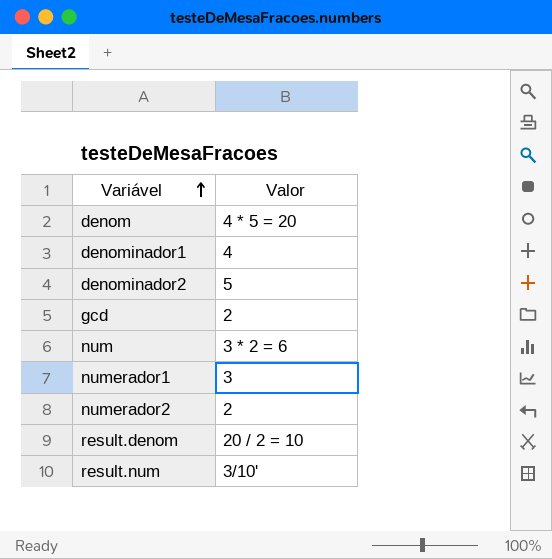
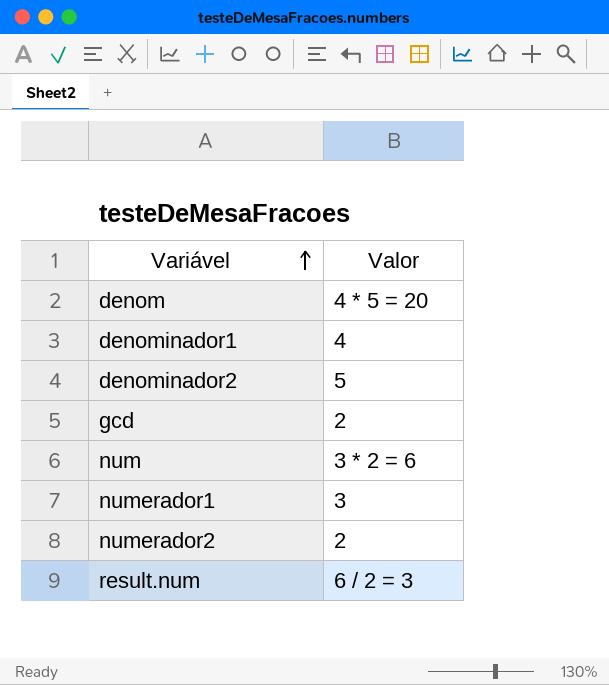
row result.denom: 20 / 2 = 10 -> none
result.num | Valor: 3/10' -> 6 / 2 = 3

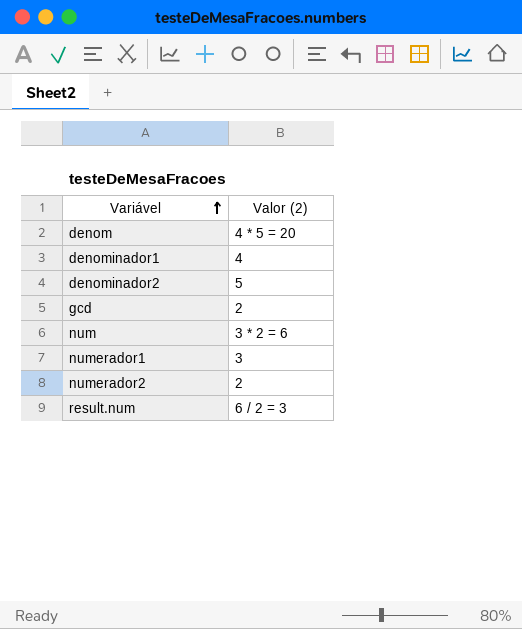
column name: Valor -> Valor (2)

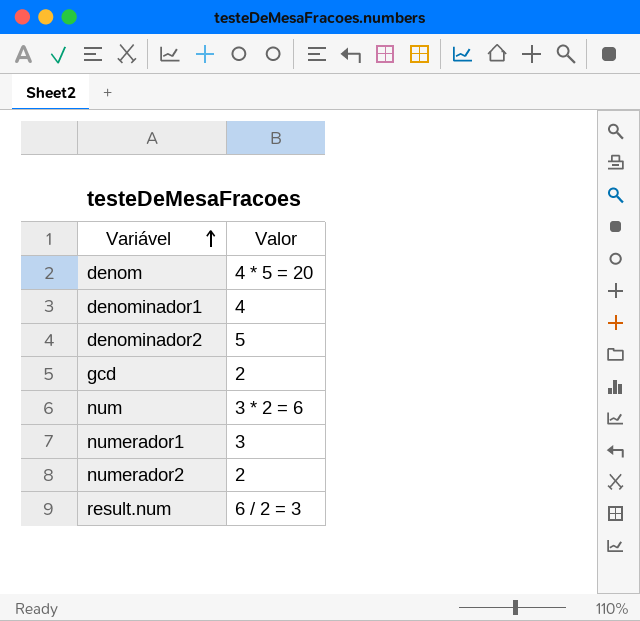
column name: Valor (2) -> Valor

